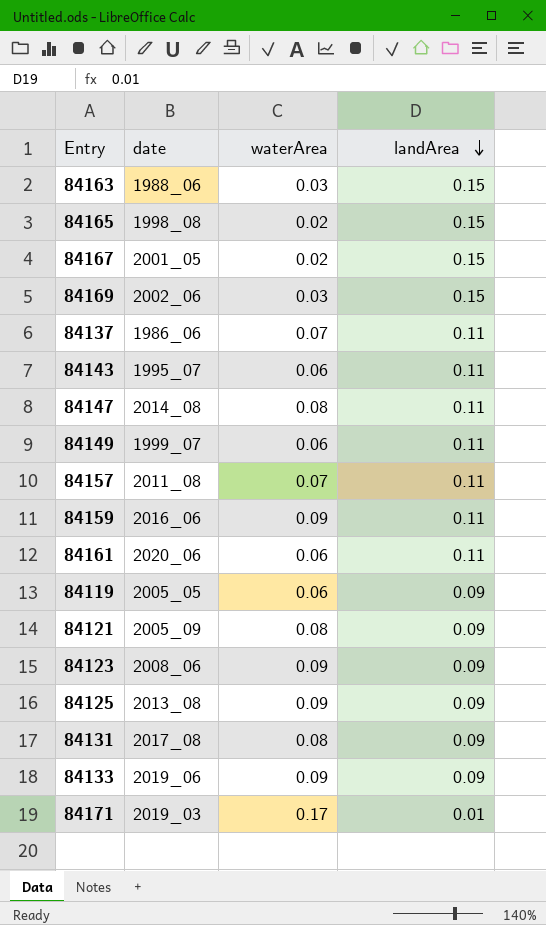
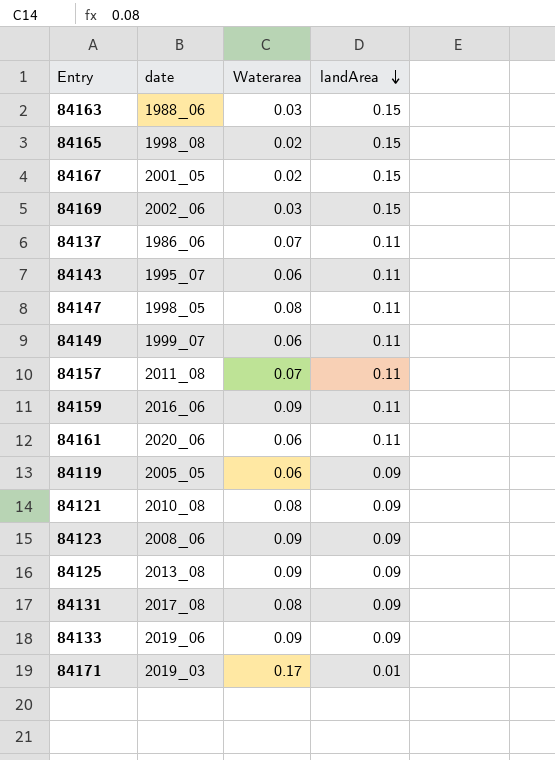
column name: waterArea -> Waterarea
84147 | date: 2014_08 -> 1998_05
84121 | date: 2005_09 -> 2010_08

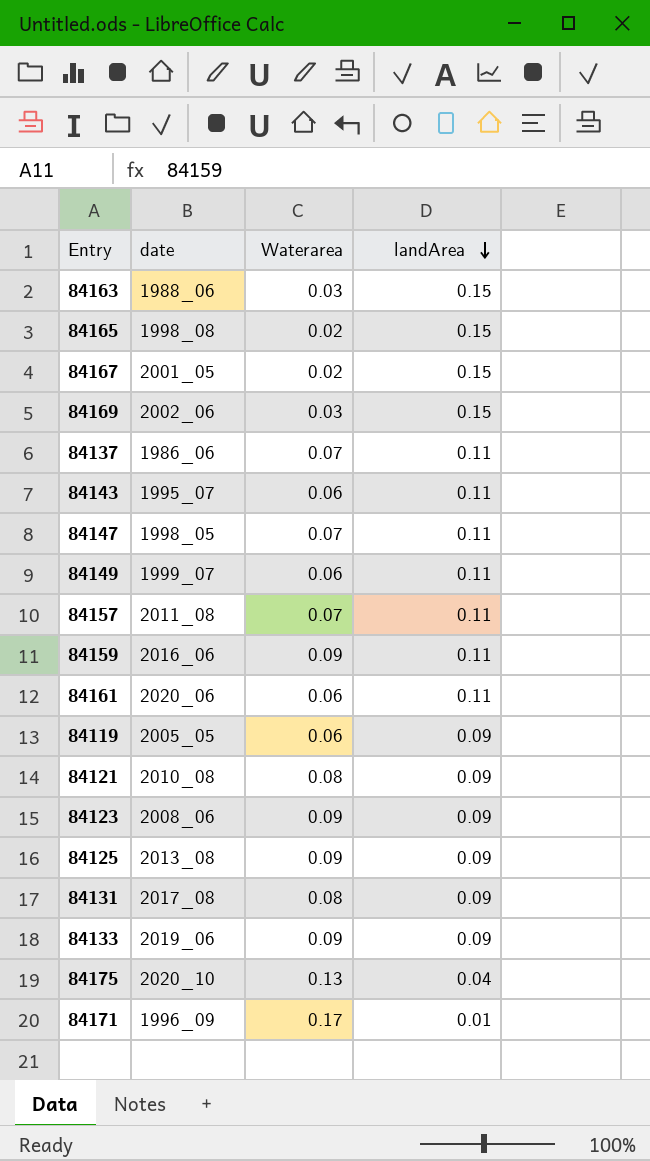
84147 | Waterarea: 0.08 -> 0.07
row 84175: none -> 2020_10 | 0.13 | 0.04
84171 | date: 2019_03 -> 1996_09

